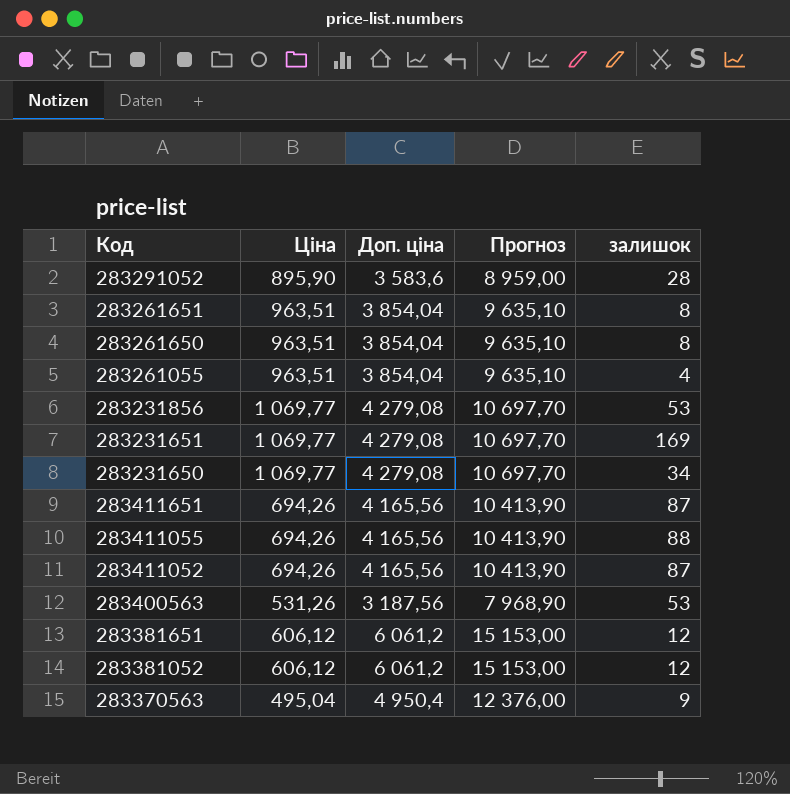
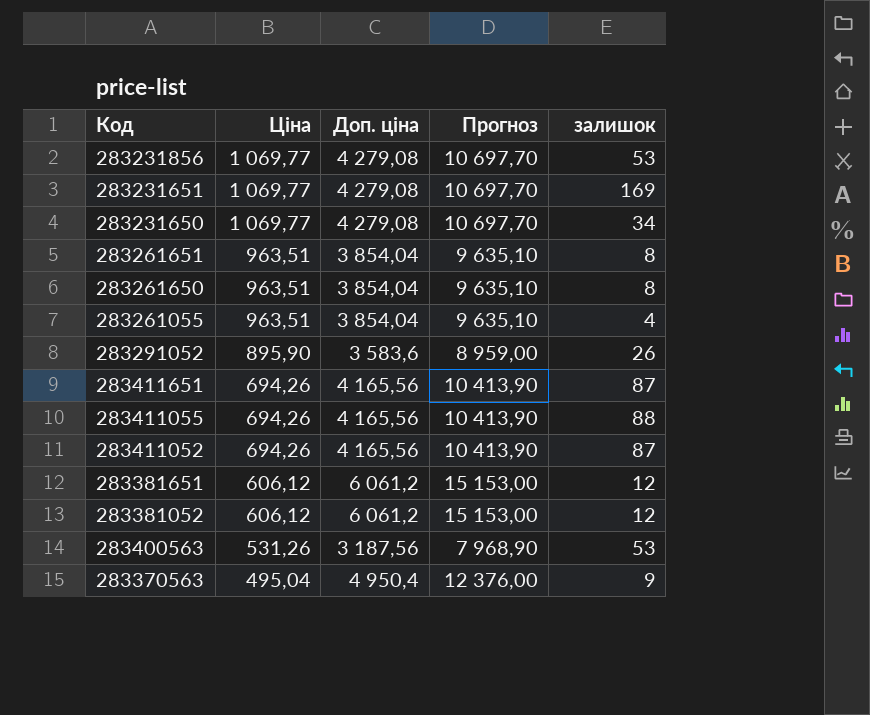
row order: none -> Ціна descending
283291052 | залишок: 28 -> 26

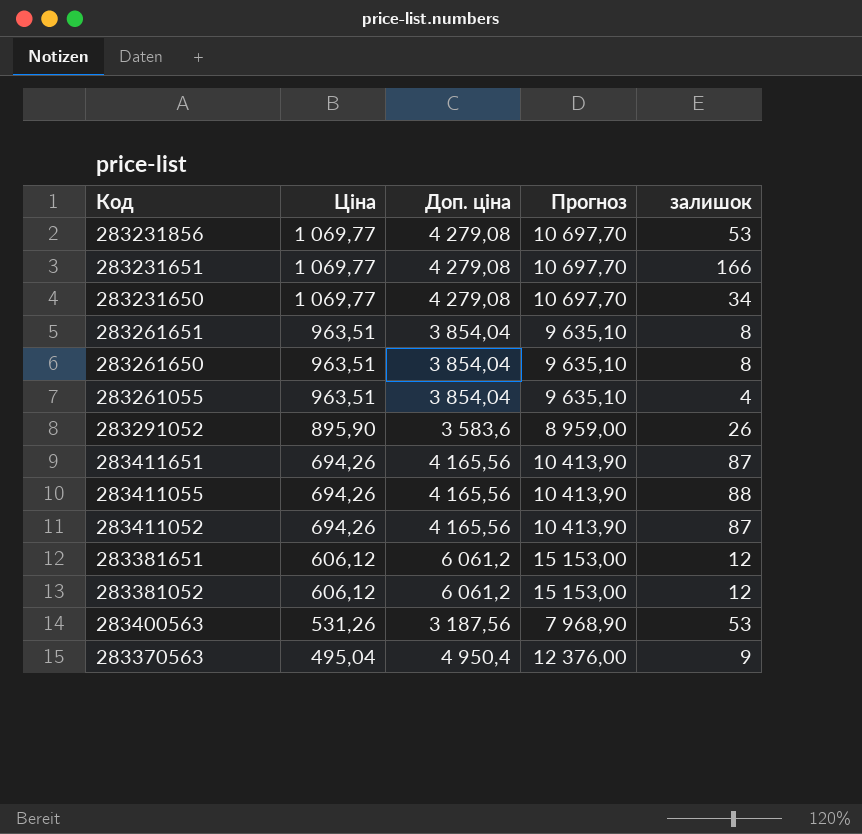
283231651 | залишок: 169 -> 166

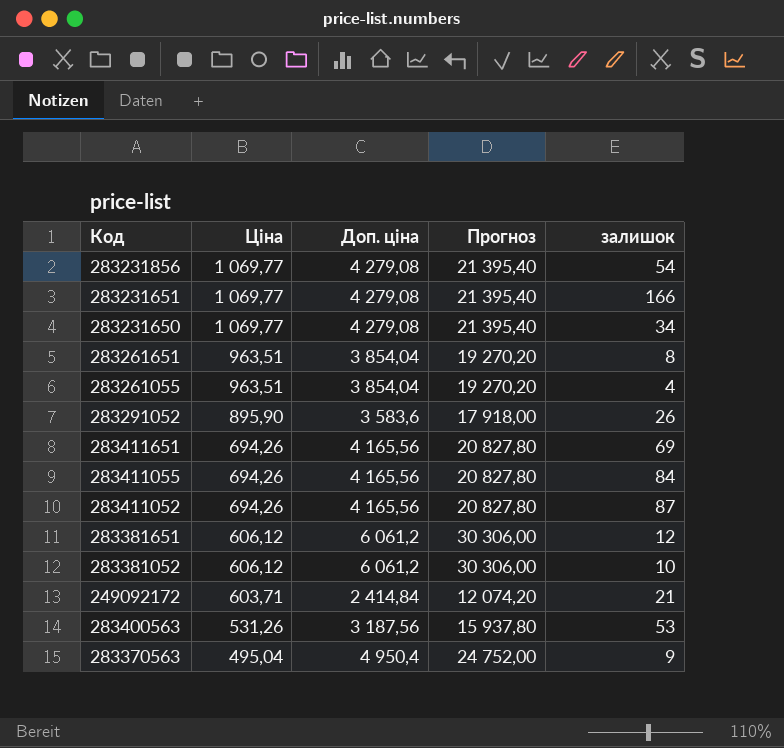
column Прогноз | formula: [Доп. ціна] * 2,5 -> [Доп. ціна] * 5
row 283261650: 963,51 | 3 854,04 | 9 635,10 | 8 -> none
283231856 | залишок: 53 -> 54
283411651 | залишок: 87 -> 69
283411055 | залишок: 88 -> 84
283381052 | залишок: 12 -> 10
row 249092172: none -> 603,71 | 2 414,84 | 12 074,20 | 21

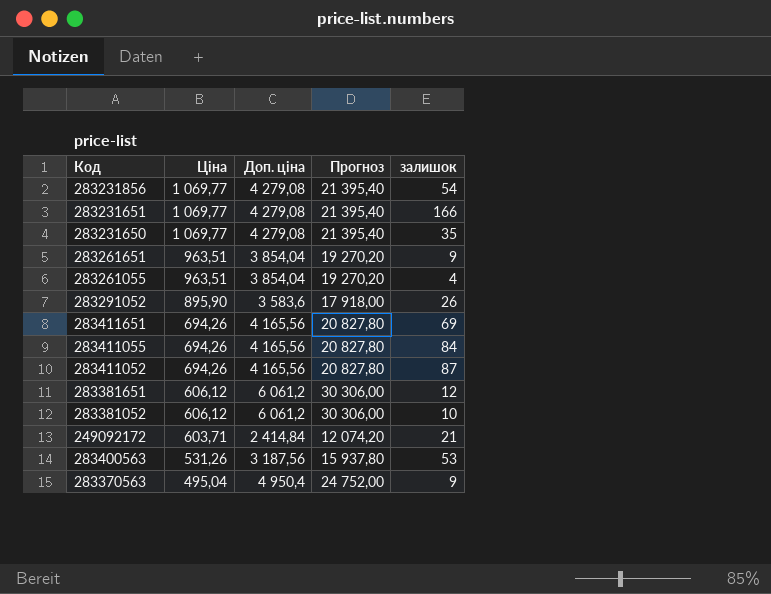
283231650 | залишок: 34 -> 35
283261651 | залишок: 8 -> 9

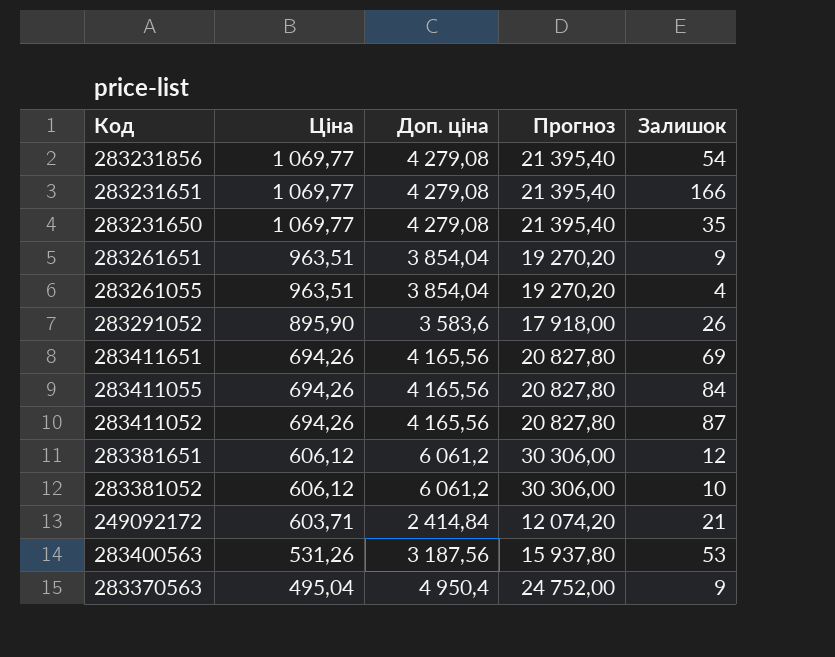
column name: залишок -> Залишок

